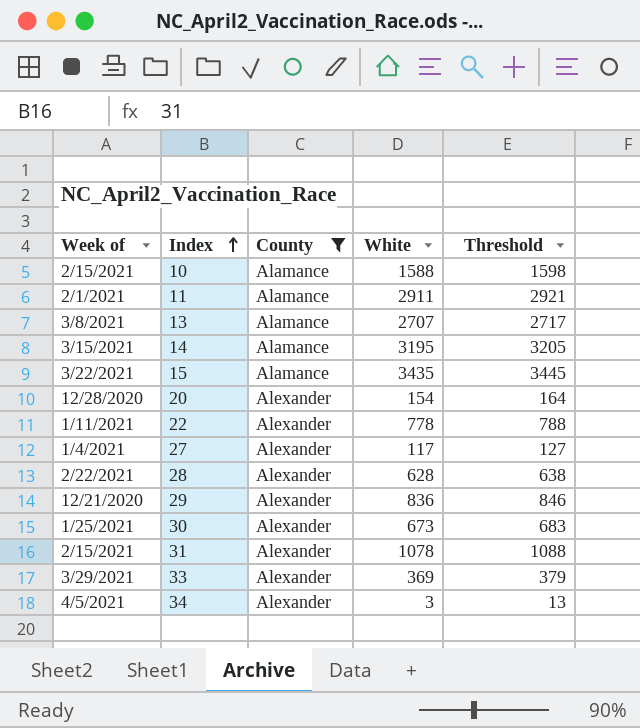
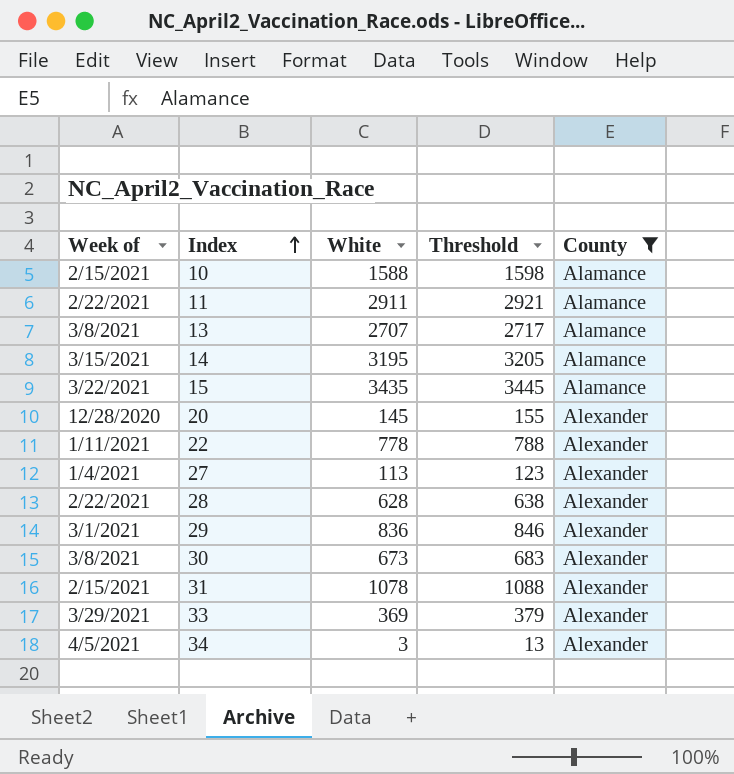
column County | position: 3 -> 5
11 | Week of: 2/1/2021 -> 2/22/2021
20 | White: 154 -> 145
20 | Threshold: 164 -> 155
27 | White: 117 -> 113
27 | Threshold: 127 -> 123
29 | Week of: 12/21/2020 -> 3/1/2021
30 | Week of: 1/25/2021 -> 3/8/2021

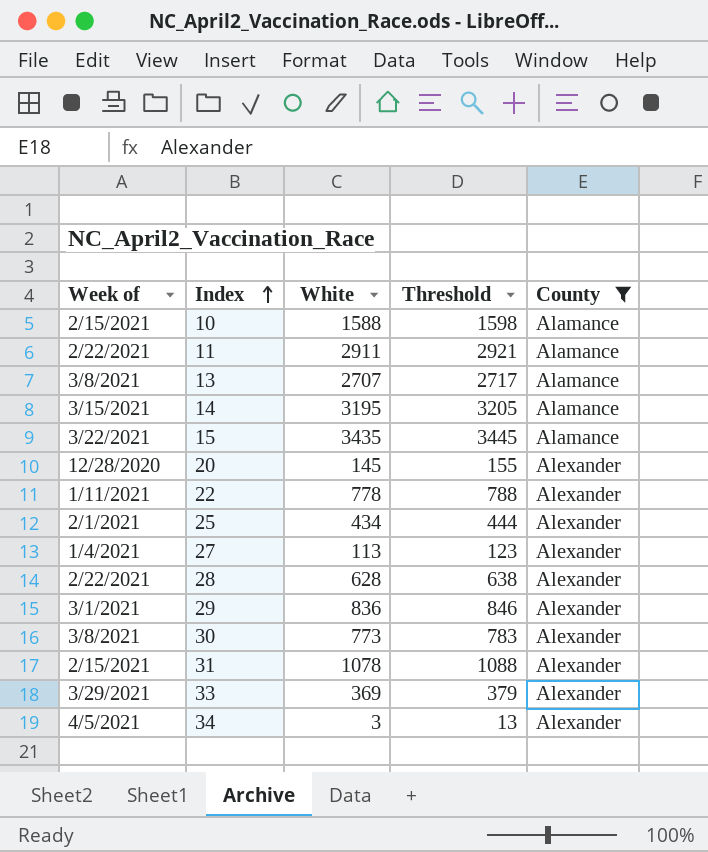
row 25: none -> 2/1/2021 | 434 | 444 | Alexander
30 | White: 673 -> 773
30 | Threshold: 683 -> 783

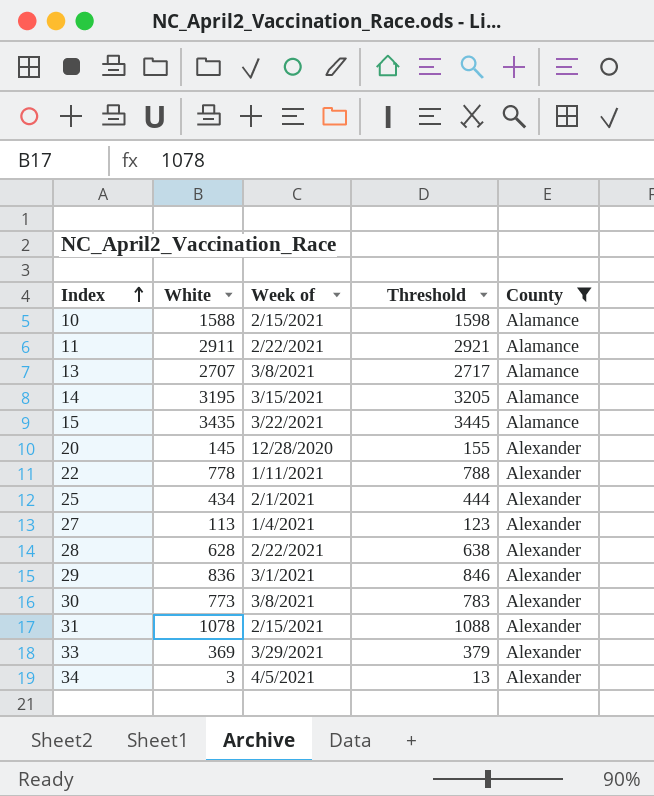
column Week of | position: 1 -> 3

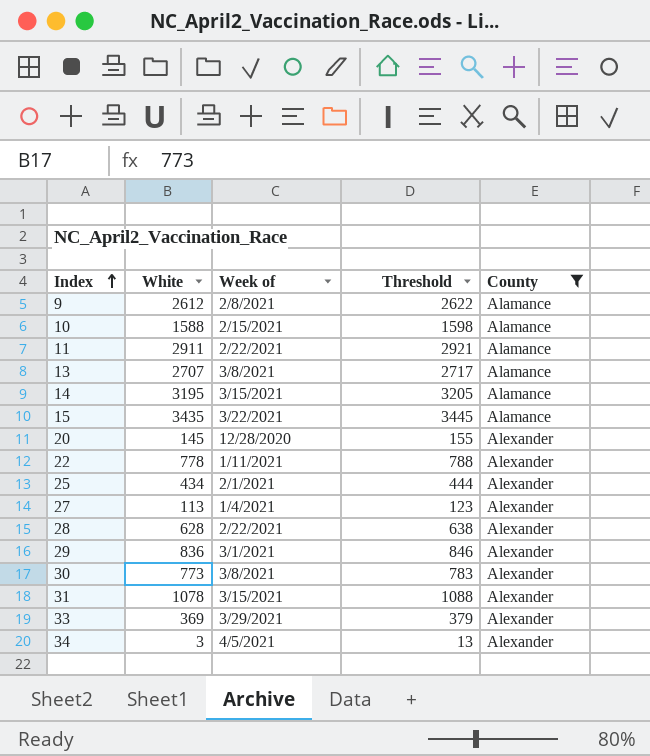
row 9: none -> 2612 | 2/8/2021 | 2622 | Alamance
31 | Week of: 2/15/2021 -> 3/15/2021

